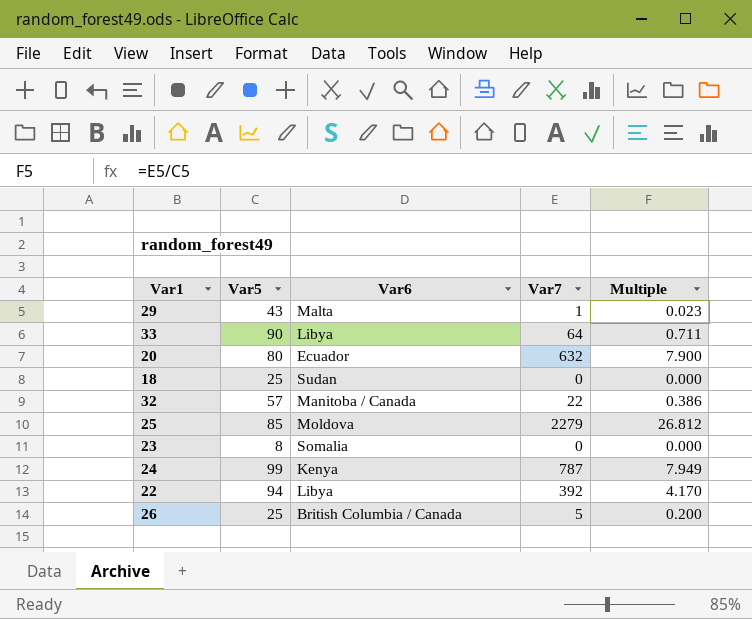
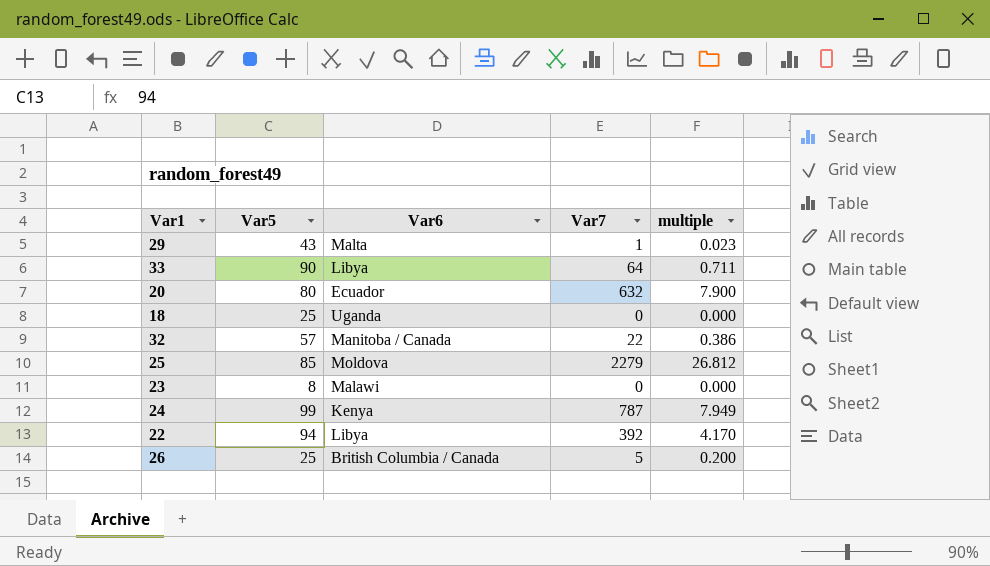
column name: Multiple -> multiple
18 | Var6: Sudan -> Uganda
23 | Var6: Somalia -> Malawi

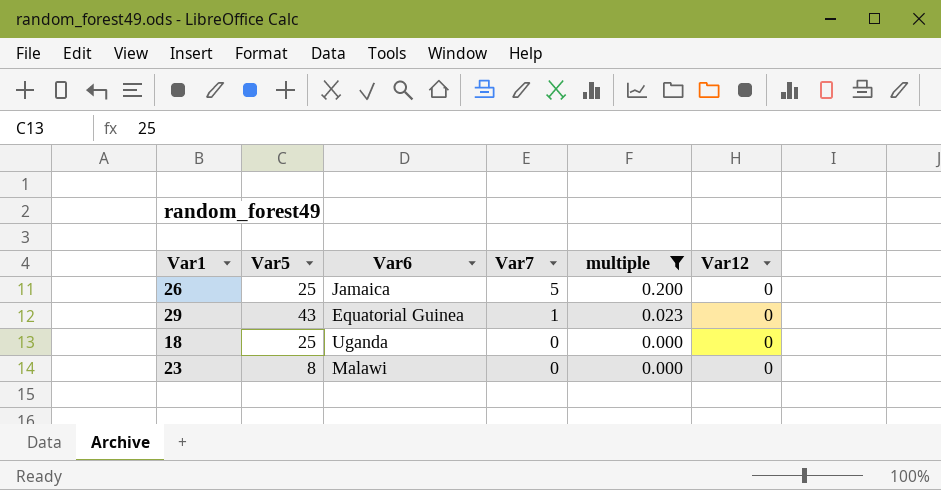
filter: none -> multiple <= 0.200
row order: none -> Var7 descending
column Var12 | position: none -> 6
26 | Var6: British Columbia / Canada -> Jamaica
29 | Var6: Malta -> Equatorial Guinea

